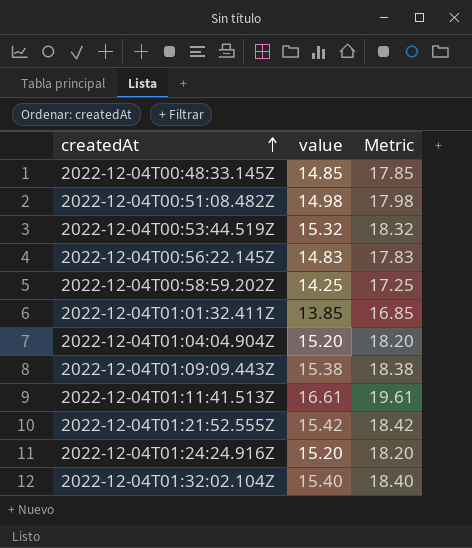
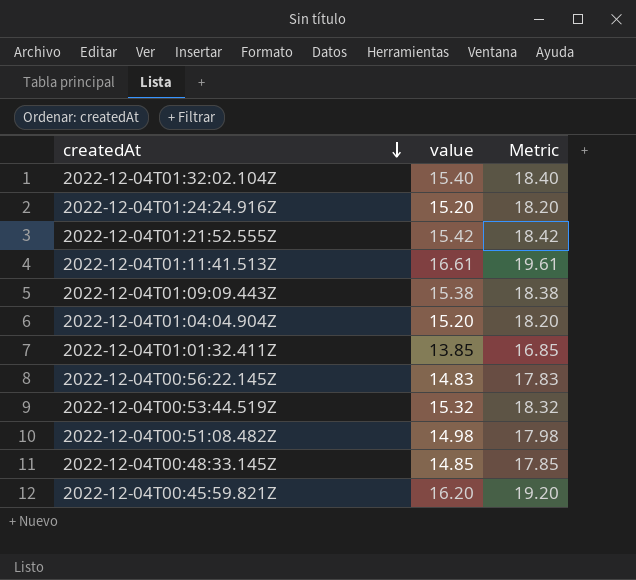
row order: createdAt ascending -> createdAt descending
row 2022-12-04T00:58:59.202Z: 14.25 | 17.25 -> none
row 2022-12-04T00:45:59.821Z: none -> 16.20 | 19.20

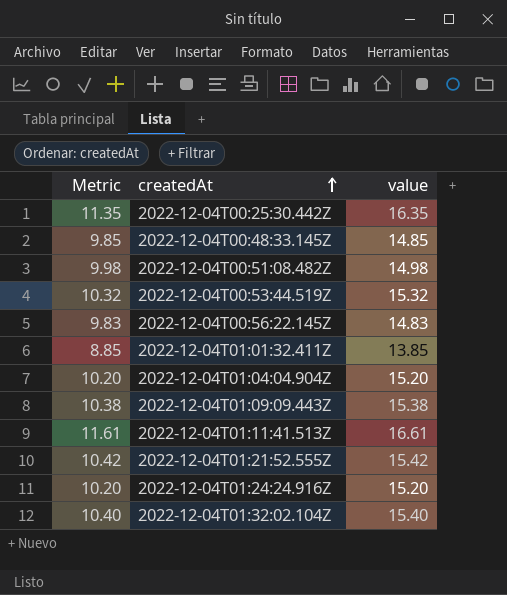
row order: createdAt descending -> createdAt ascending
column Metric | formula: [value] + 3 -> [value] - 5
column Metric | position: 3 -> 1
row 2022-12-04T00:45:59.821Z: 16.20 | 19.20 -> none
row 2022-12-04T00:25:30.442Z: none -> 11.35 | 16.35

